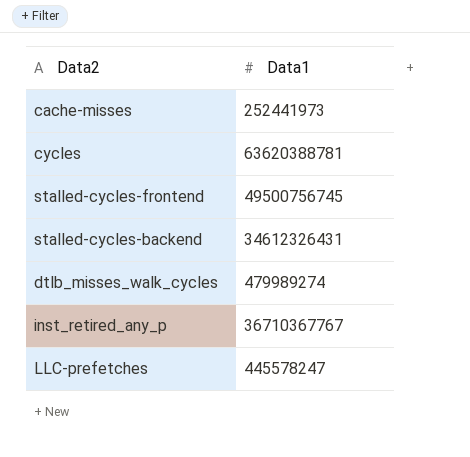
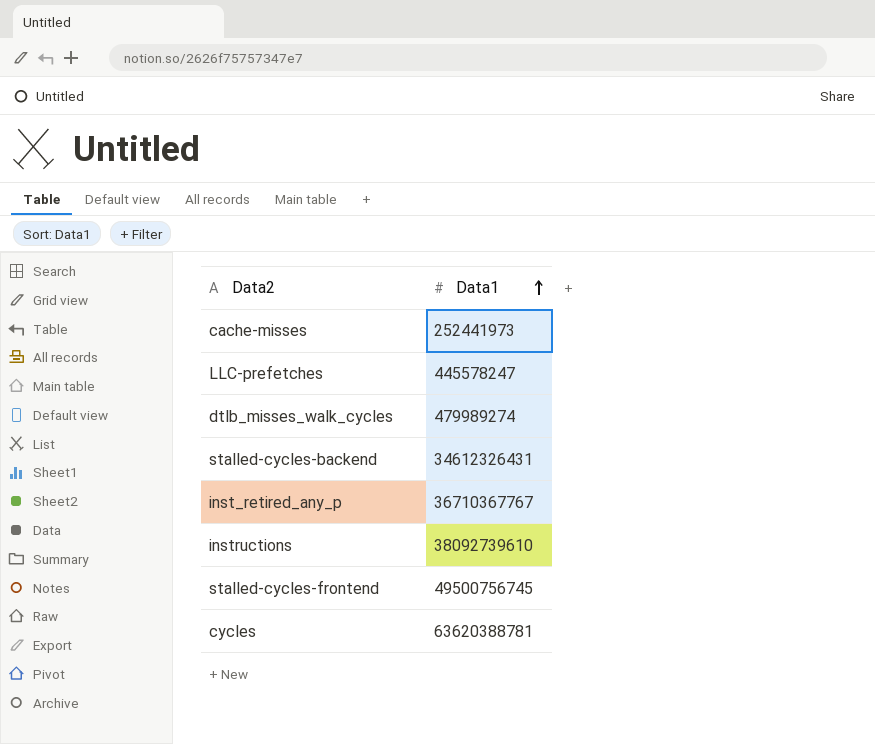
row order: none -> Data1 ascending
row instructions: none -> 38092739610

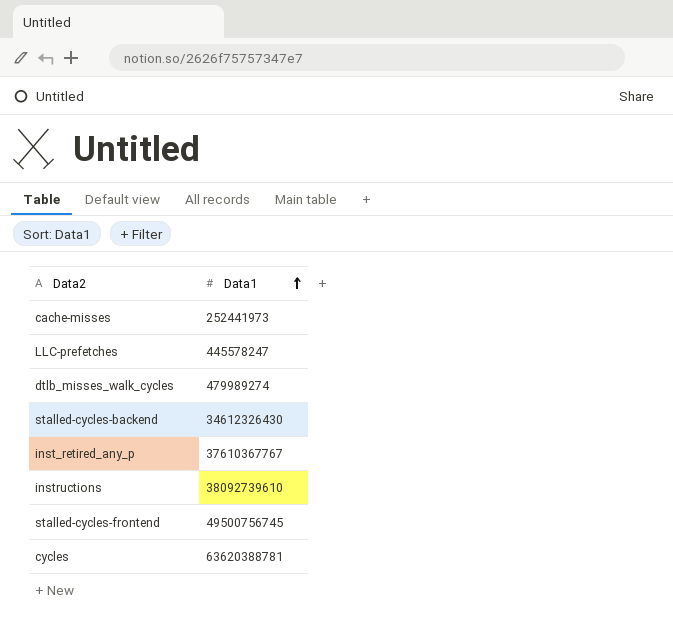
stalled-cycles-backend | Data1: 34612326431 -> 34612326430
inst_retired_any_p | Data1: 36710367767 -> 37610367767

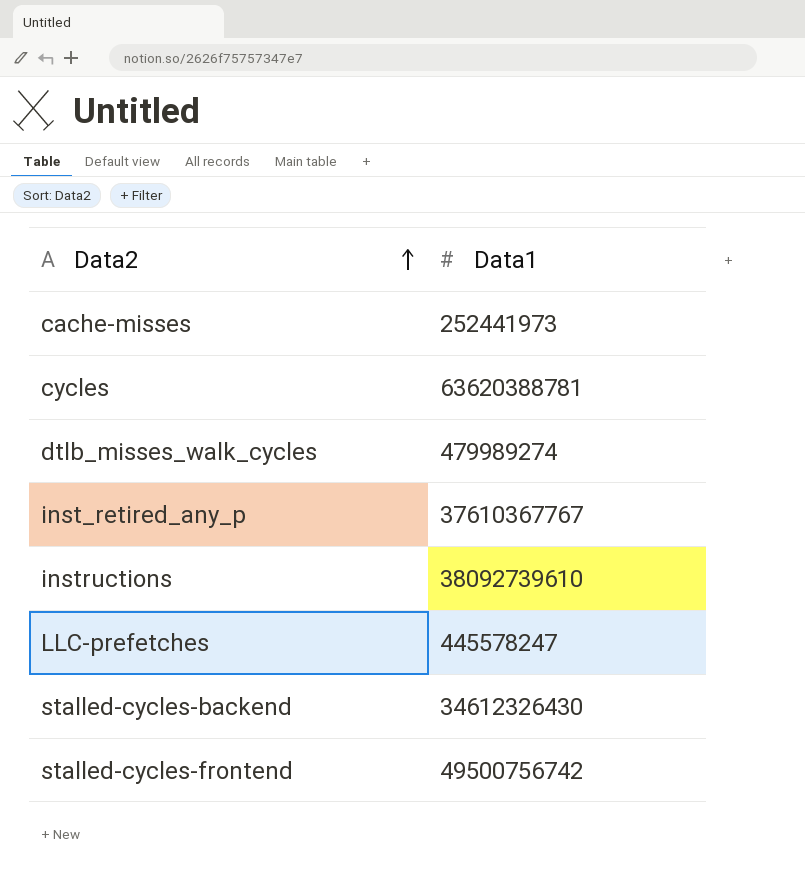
row order: Data1 ascending -> Data2 ascending
stalled-cycles-frontend | Data1: 49500756745 -> 49500756742

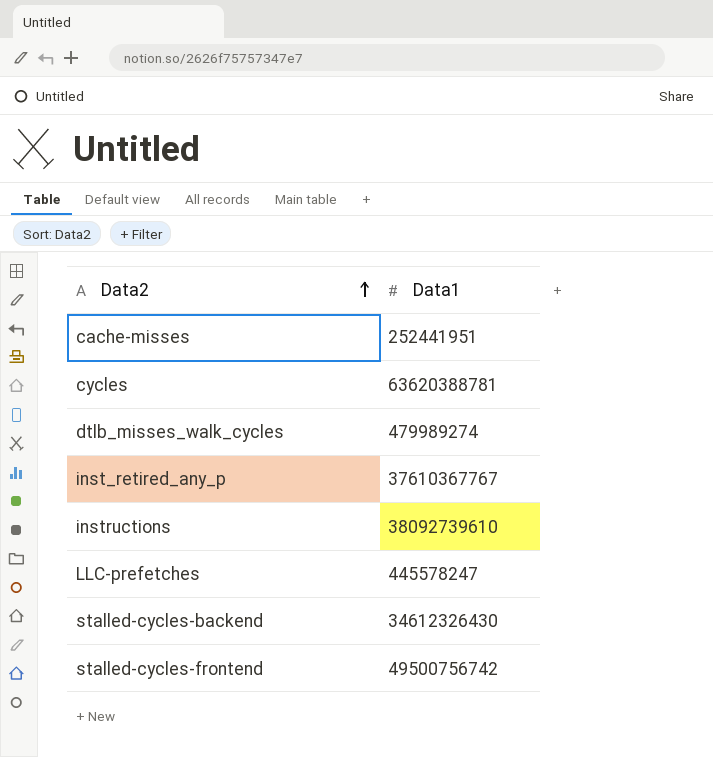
cache-misses | Data1: 252441973 -> 252441951

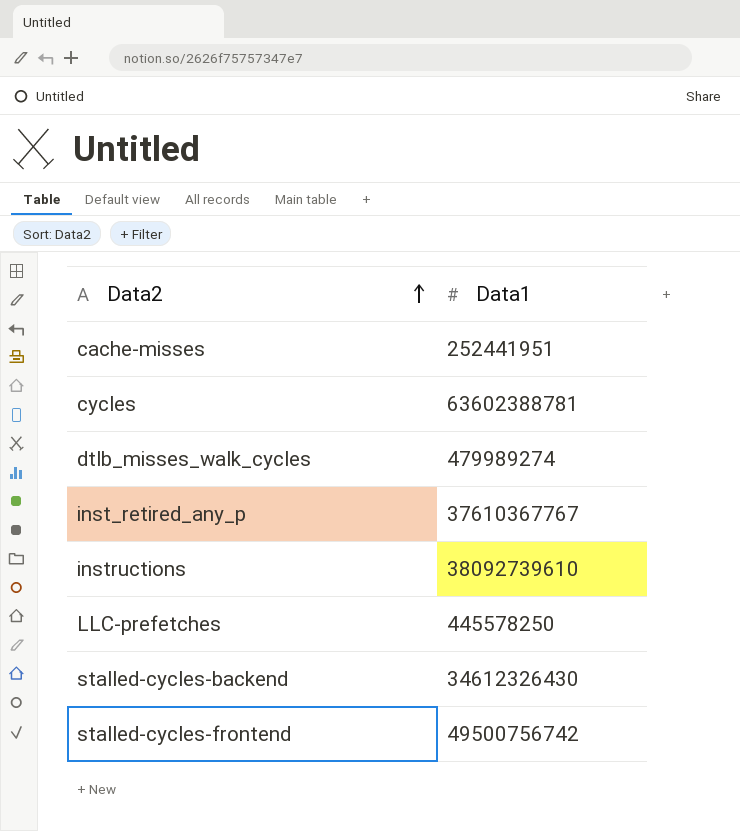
cycles | Data1: 63620388781 -> 63602388781
LLC-prefetches | Data1: 445578247 -> 445578250

